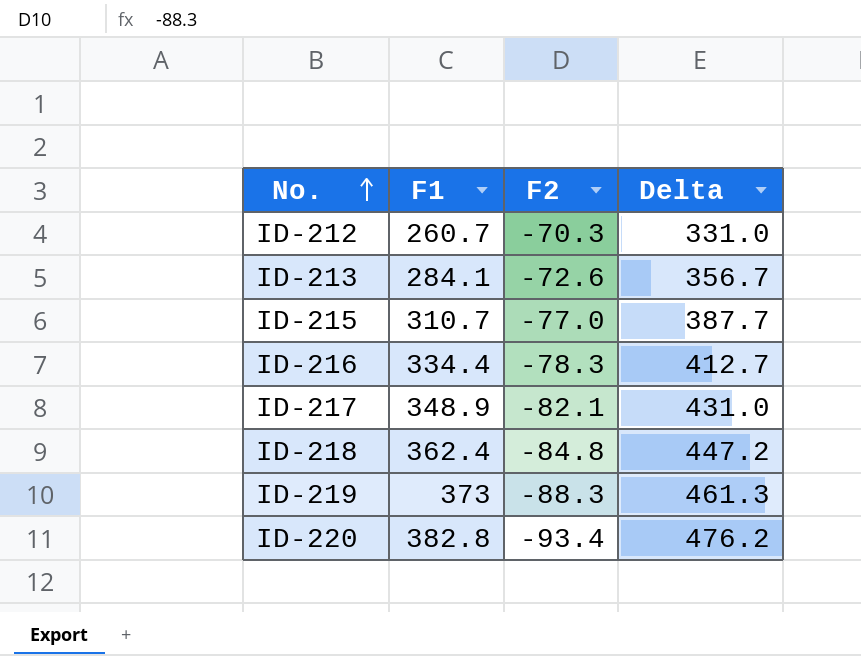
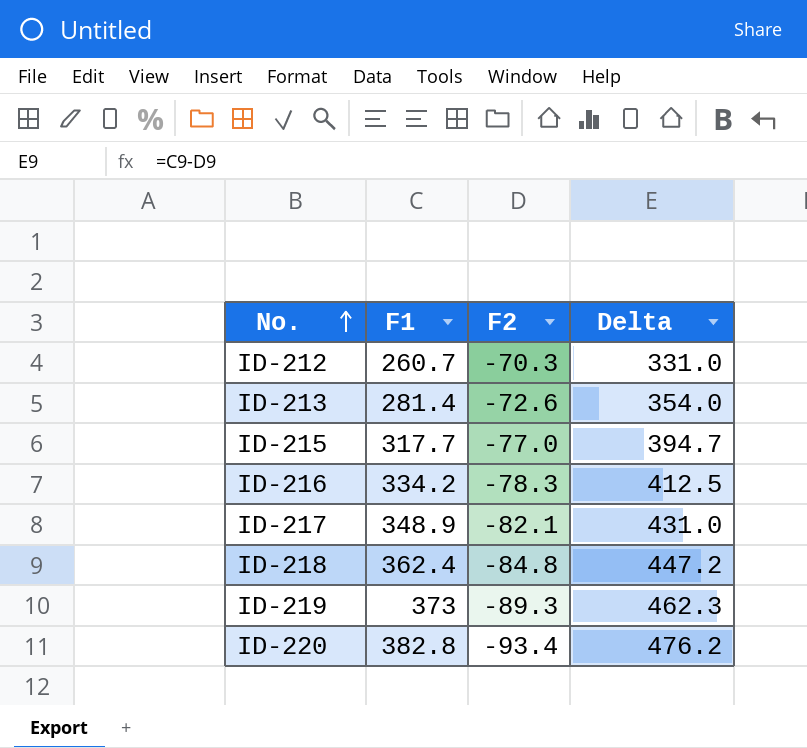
ID-213 | F1: 284.1 -> 281.4
ID-213 | Delta: 356.7 -> 354.0
ID-215 | F1: 310.7 -> 317.7
ID-215 | Delta: 387.7 -> 394.7
ID-216 | F1: 334.4 -> 334.2
ID-216 | Delta: 412.7 -> 412.5
ID-219 | F2: -88.3 -> -89.3
ID-219 | Delta: 461.3 -> 462.3

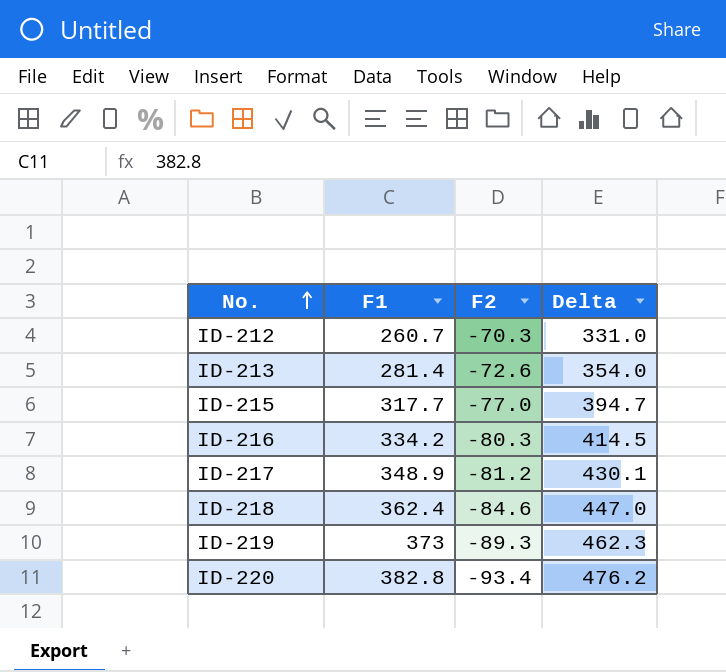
ID-216 | F2: -78.3 -> -80.3
ID-216 | Delta: 412.5 -> 414.5
ID-217 | F2: -82.1 -> -81.2
ID-217 | Delta: 431.0 -> 430.1
ID-218 | F2: -84.8 -> -84.6
ID-218 | Delta: 447.2 -> 447.0

